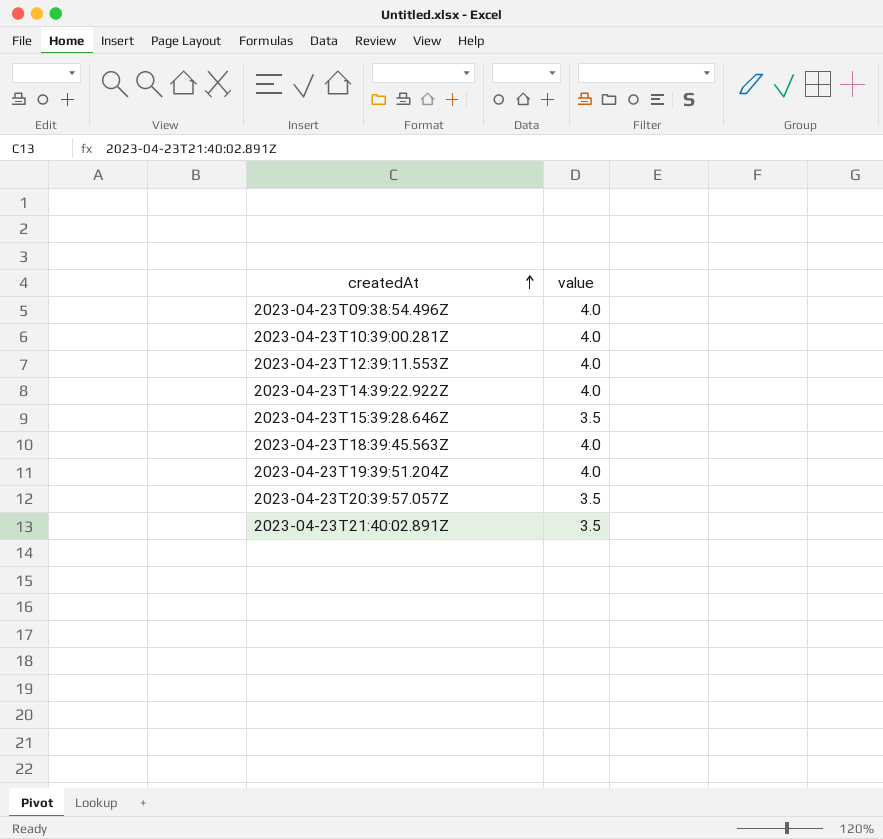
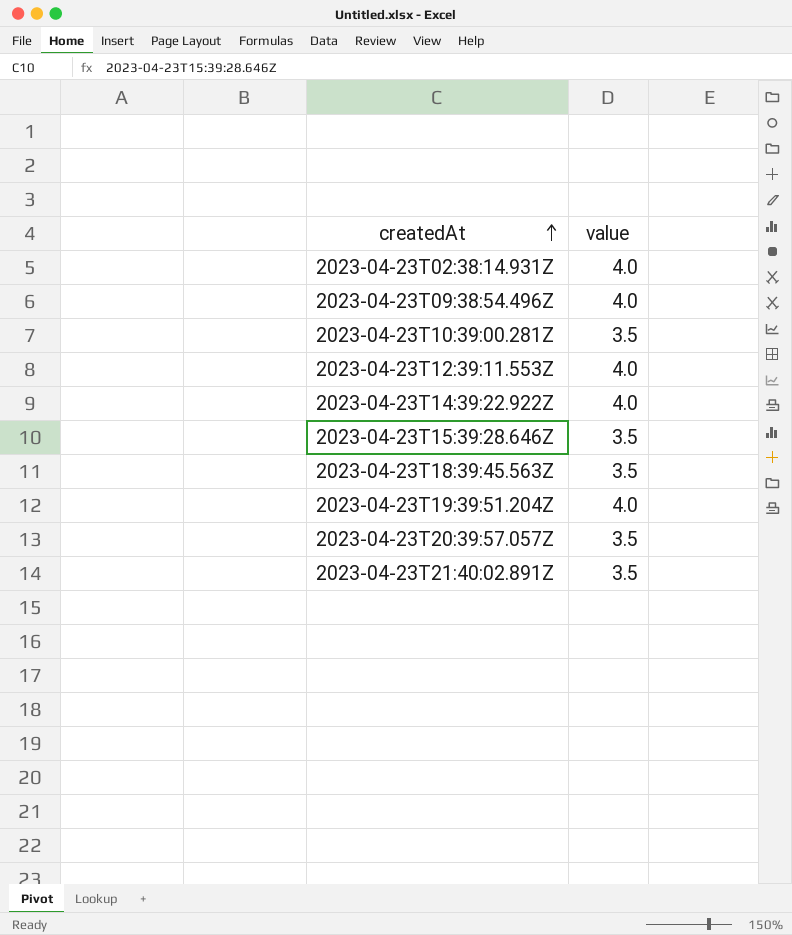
row 2023-04-23T02:38:14.931Z: none -> 4.0
2023-04-23T10:39:00.281Z | value: 4.0 -> 3.5
2023-04-23T18:39:45.563Z | value: 4.0 -> 3.5

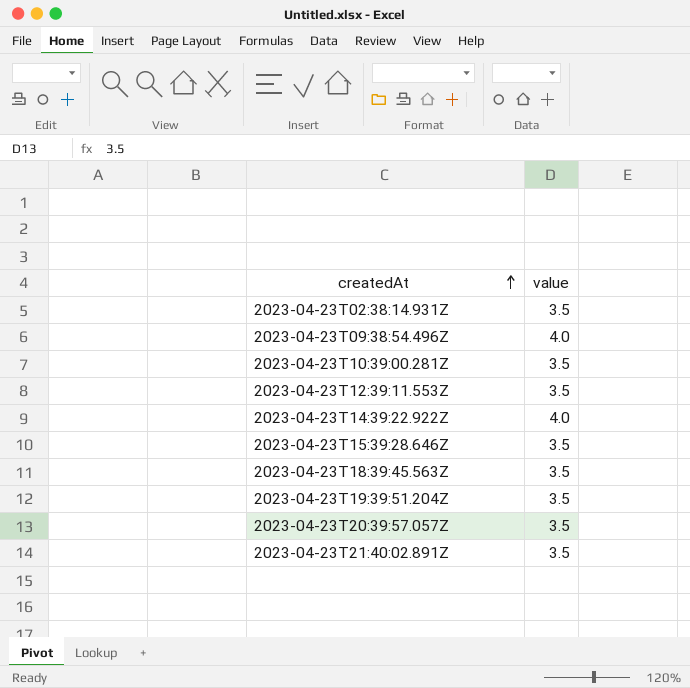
2023-04-23T02:38:14.931Z | value: 4.0 -> 3.5
2023-04-23T12:39:11.553Z | value: 4.0 -> 3.5
2023-04-23T19:39:51.204Z | value: 4.0 -> 3.5

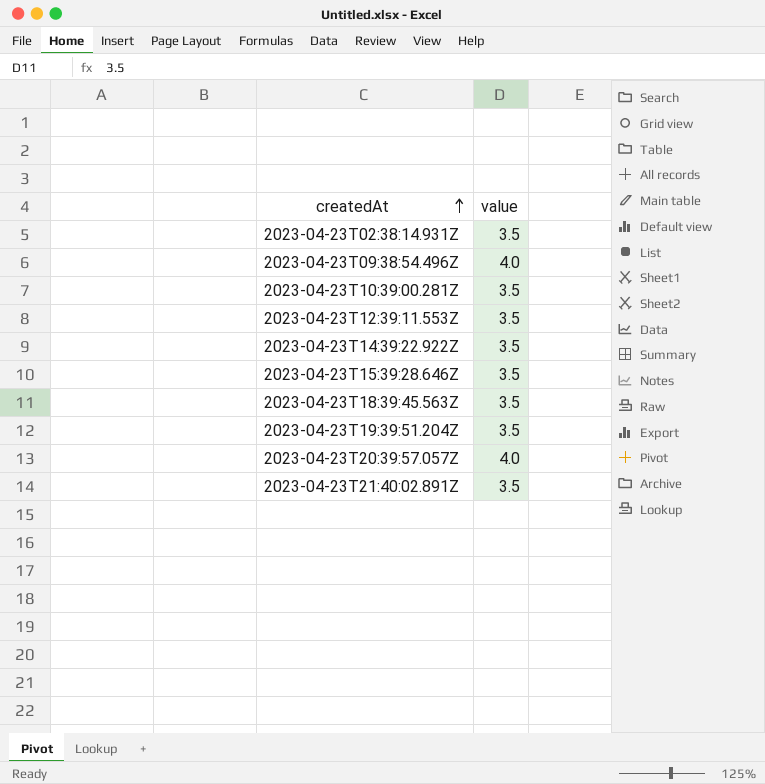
2023-04-23T14:39:22.922Z | value: 4.0 -> 3.5
2023-04-23T20:39:57.057Z | value: 3.5 -> 4.0

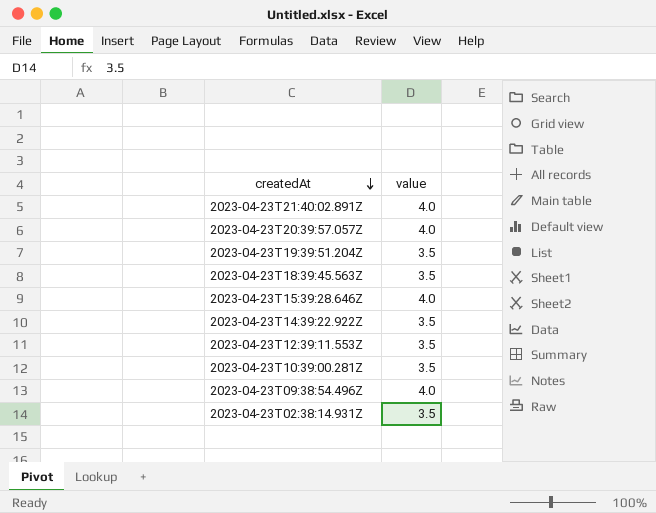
row order: createdAt ascending -> createdAt descending
2023-04-23T21:40:02.891Z | value: 3.5 -> 4.0
2023-04-23T15:39:28.646Z | value: 3.5 -> 4.0

